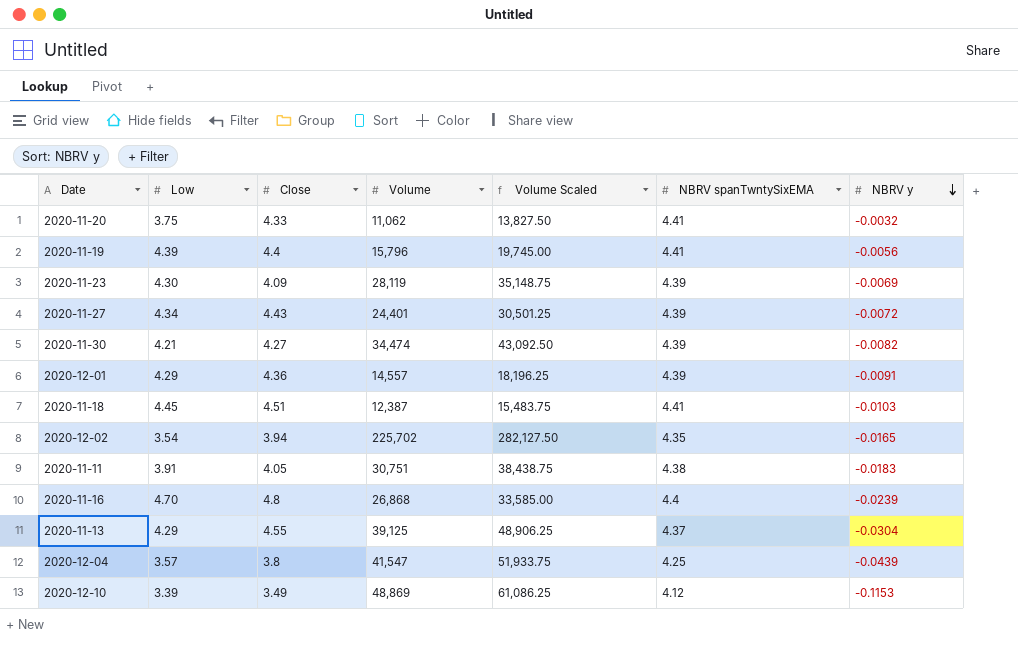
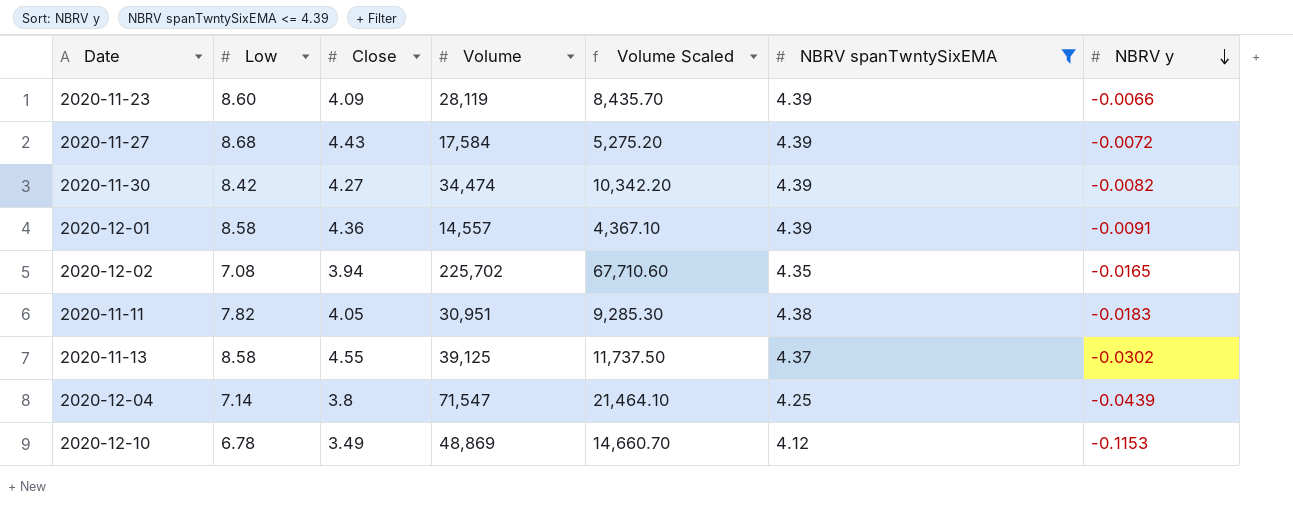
filter: none -> NBRV spanTwntySixEMA <= 4.39
column Volume Scaled | formula: [Volume] * 1.25 -> [Volume] * 0.3
2020-11-23 | Low: 4.30 -> 8.60
2020-11-23 | NBRV y: -0.0069 -> -0.0066
2020-11-27 | Low: 4.34 -> 8.68
2020-11-27 | Volume: 24,401 -> 17,584
2020-11-30 | Low: 4.21 -> 8.42
2020-12-01 | Low: 4.29 -> 8.58
2020-12-02 | Low: 3.54 -> 7.08
2020-11-11 | Low: 3.91 -> 7.82
2020-11-11 | Volume: 30,751 -> 30,951
2020-11-13 | Low: 4.29 -> 8.58
2020-11-13 | NBRV y: -0.0304 -> -0.0302
2020-12-04 | Low: 3.57 -> 7.14
2020-12-04 | Volume: 41,547 -> 71,547
2020-12-10 | Low: 3.39 -> 6.78

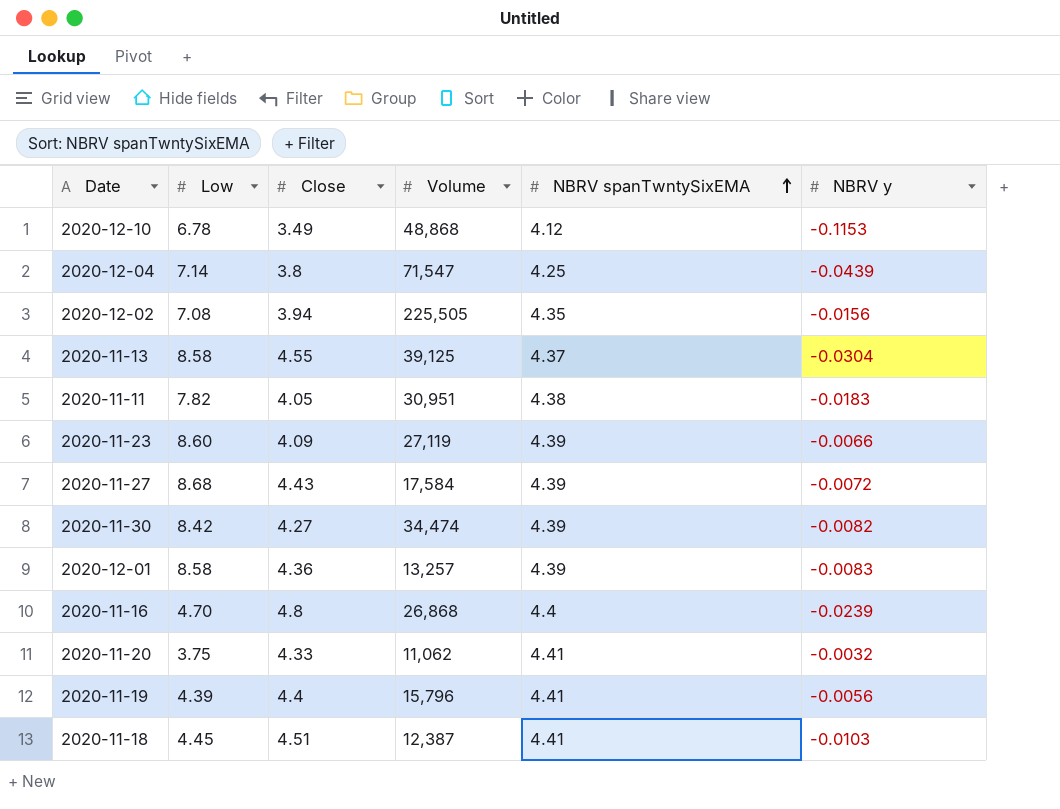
filter: NBRV spanTwntySixEMA <= 4.39 -> none
row order: NBRV y descending -> NBRV spanTwntySixEMA ascending
column Volume Scaled | formula: [Volume] * 0.3 -> none
2020-12-10 | Volume: 48,869 -> 48,868
2020-12-02 | Volume: 225,702 -> 225,505
2020-12-02 | NBRV y: -0.0165 -> -0.0156
2020-11-13 | NBRV y: -0.0302 -> -0.0304
2020-11-23 | Volume: 28,119 -> 27,119
2020-12-01 | Volume: 14,557 -> 13,257
2020-12-01 | NBRV y: -0.0091 -> -0.0083

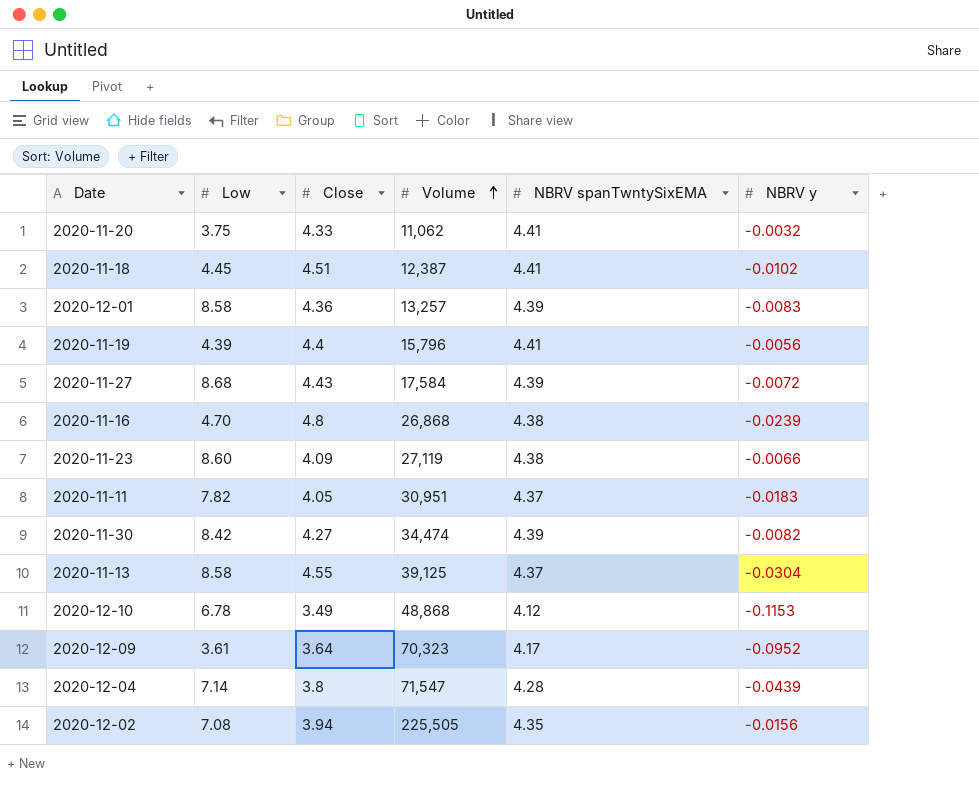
row order: NBRV spanTwntySixEMA ascending -> Volume ascending
2020-11-18 | NBRV y: -0.0103 -> -0.0102
2020-11-16 | NBRV spanTwntySixEMA: 4.4 -> 4.38
2020-11-23 | NBRV spanTwntySixEMA: 4.39 -> 4.38
2020-11-11 | NBRV spanTwntySixEMA: 4.38 -> 4.37
row 2020-12-09: none -> 3.61 | 3.64 | 70,323 | 4.17 | -0.0952
2020-12-04 | NBRV spanTwntySixEMA: 4.25 -> 4.28

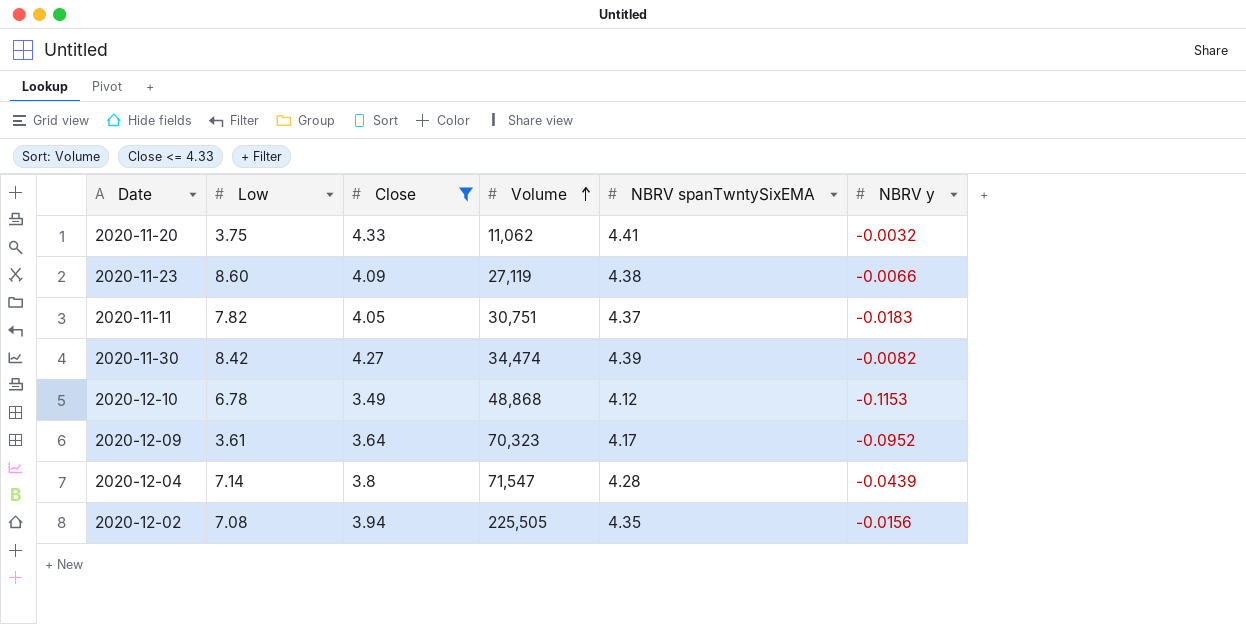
filter: none -> Close <= 4.33
2020-11-11 | Volume: 30,951 -> 30,751

